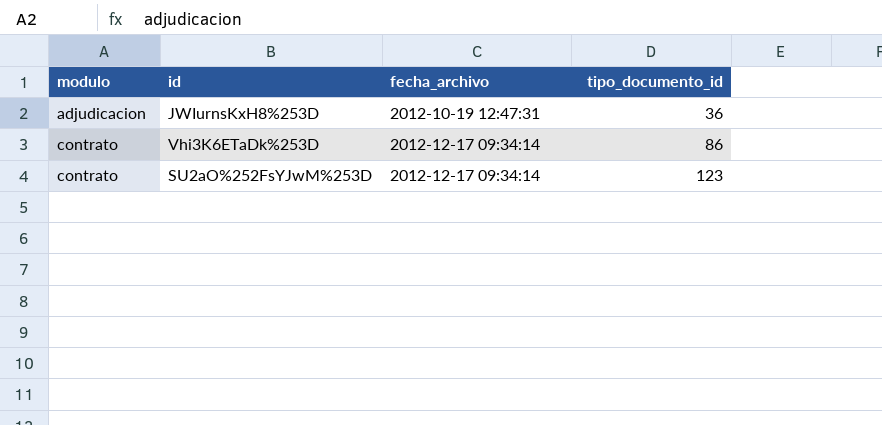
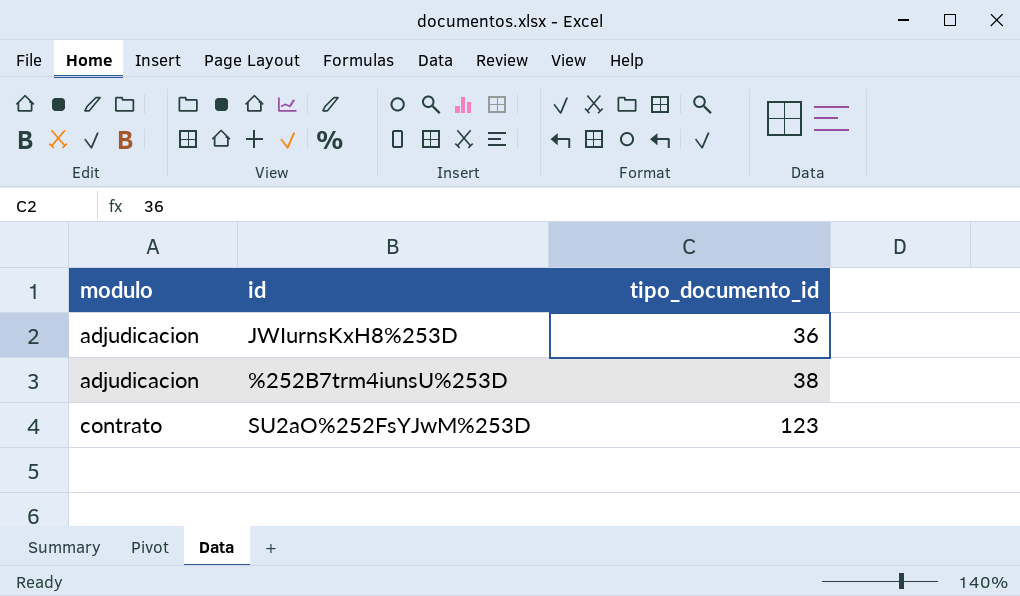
column fecha_archivo | position: 3 -> none
row Vhi3K6ETaDk%253D: contrato | 2012-12-17 09:34:14 | 86 -> none
row %252B7trm4iunsU%253D: none -> adjudicacion | 38

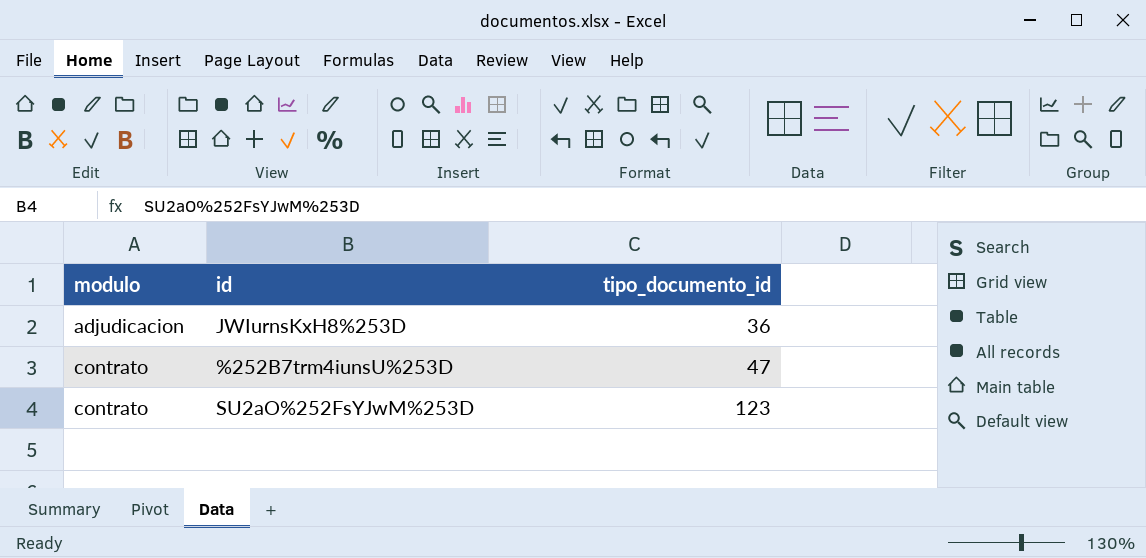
%252B7trm4iunsU%253D | modulo: adjudicacion -> contrato
%252B7trm4iunsU%253D | tipo_documento_id: 38 -> 47

